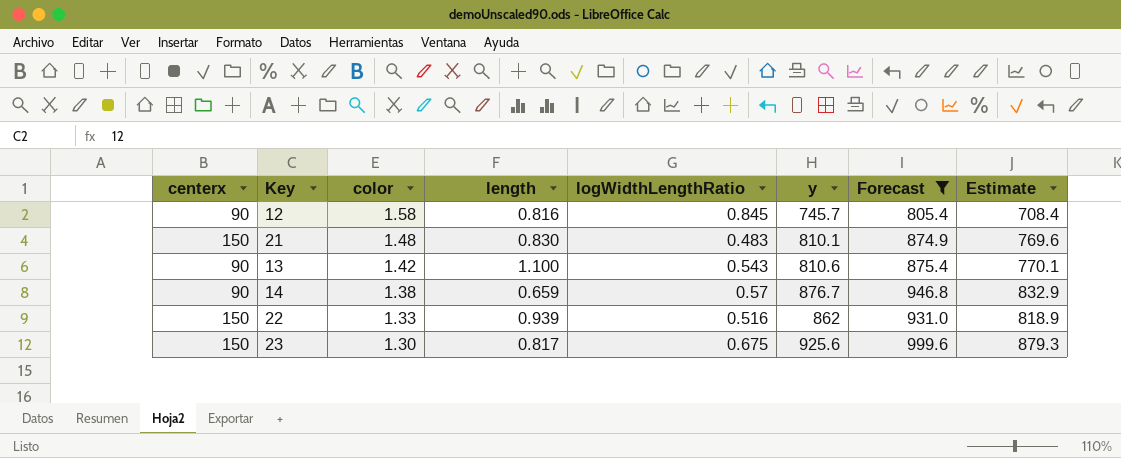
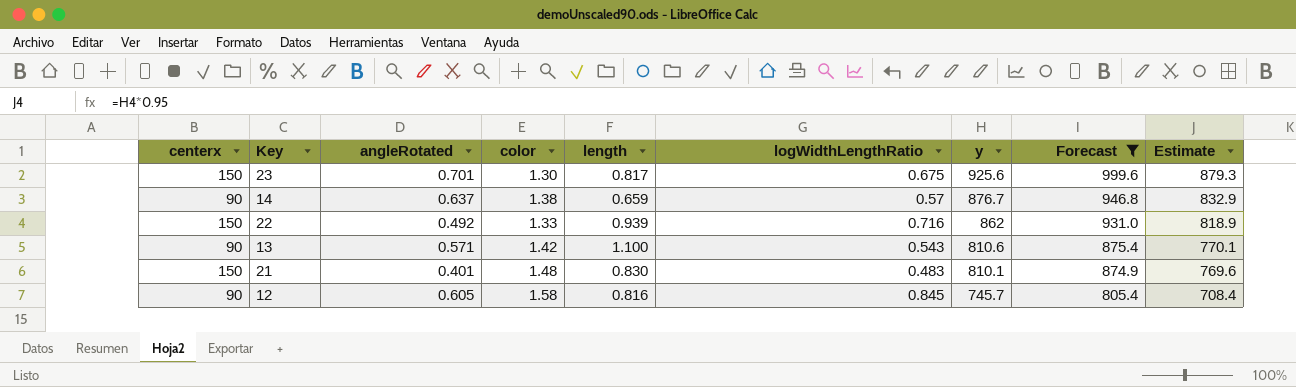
row order: color descending -> y descending
column angleRotated | position: none -> 3
22 | logWidthLengthRatio: 0.516 -> 0.716

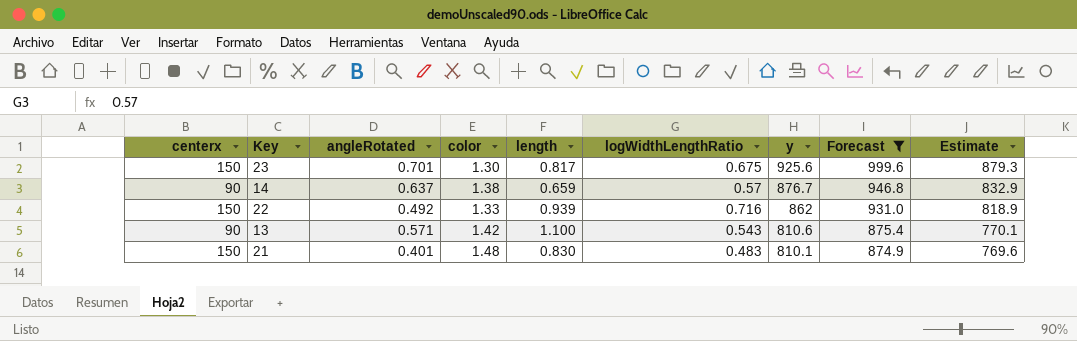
row 12: 90 | 0.605 | 1.58 | 0.816 | 0.845 | 745.7 | 805.4 | 708.4 -> none

